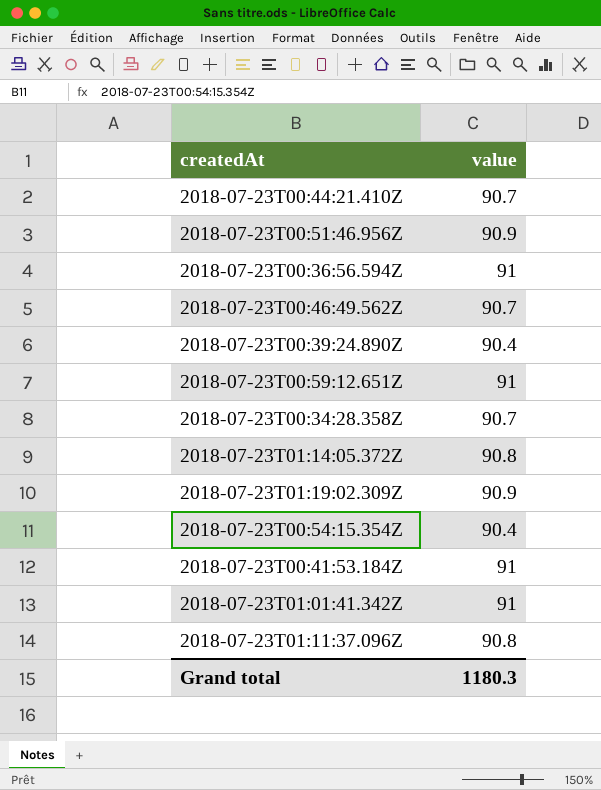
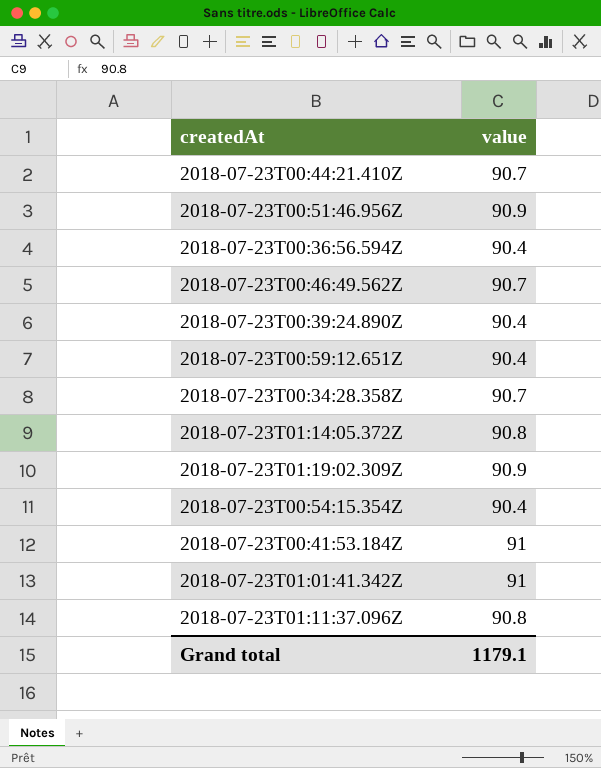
2018-07-23T00:36:56.594Z | value: 91 -> 90.4
2018-07-23T00:59:12.651Z | value: 91 -> 90.4
Grand total | value: 1180.3 -> 1179.1

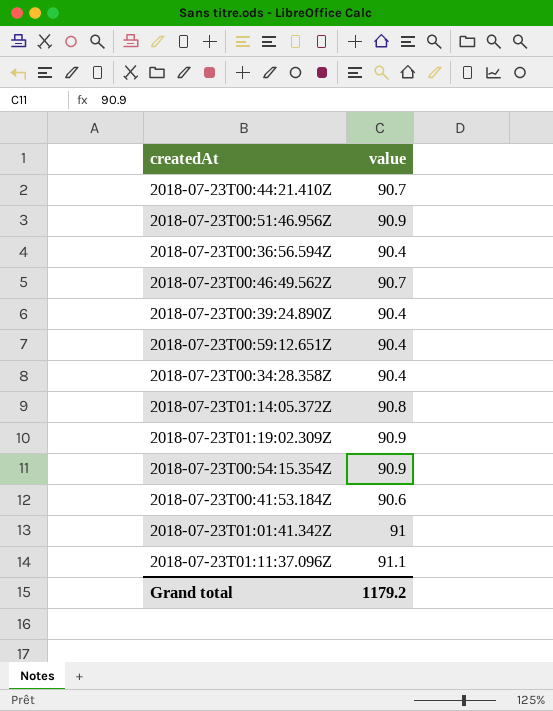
2018-07-23T00:34:28.358Z | value: 90.7 -> 90.4
2018-07-23T00:54:15.354Z | value: 90.4 -> 90.9
2018-07-23T00:41:53.184Z | value: 91 -> 90.6
2018-07-23T01:11:37.096Z | value: 90.8 -> 91.1
Grand total | value: 1179.1 -> 1179.2

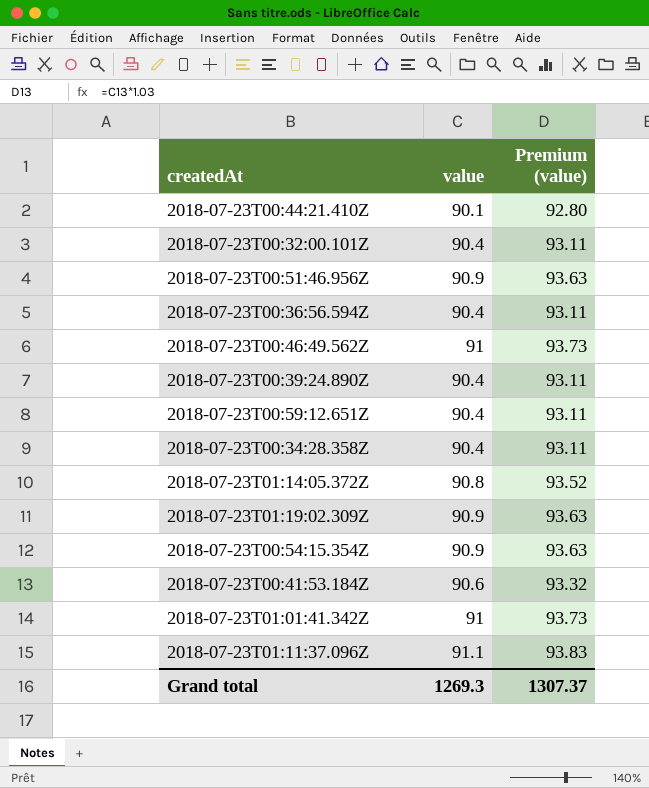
column Premium (value) | formula: none -> [value] * 1.03
2018-07-23T00:44:21.410Z | value: 90.7 -> 90.1
row 2018-07-23T00:32:00.101Z: none -> 90.4 | 93.11
2018-07-23T00:46:49.562Z | value: 90.7 -> 91
Grand total | value: 1179.2 -> 1269.3

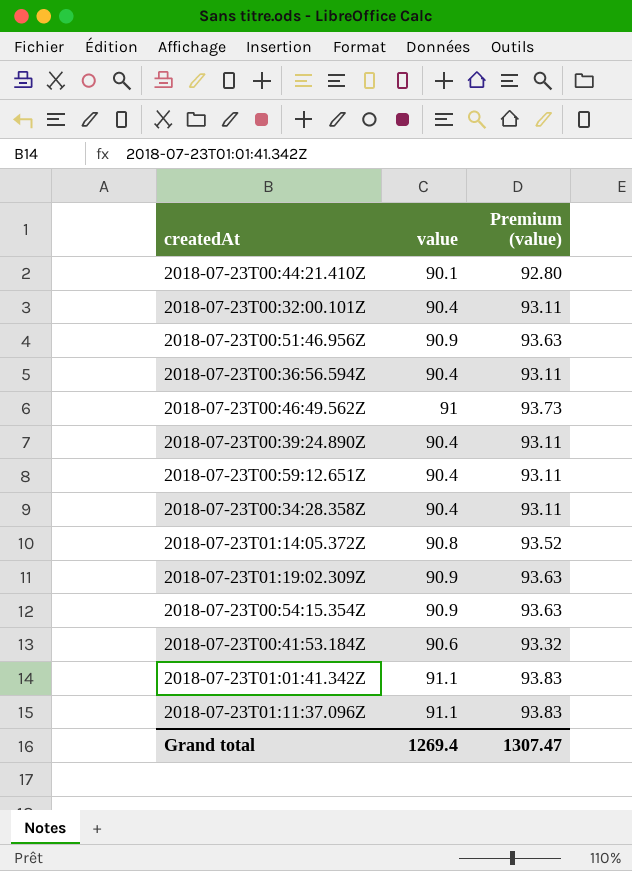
2018-07-23T01:01:41.342Z | value: 91 -> 91.1
2018-07-23T01:01:41.342Z | Premium (value): 93.73 -> 93.83
Grand total | value: 1269.3 -> 1269.4
Grand total | Premium (value): 1307.37 -> 1307.47

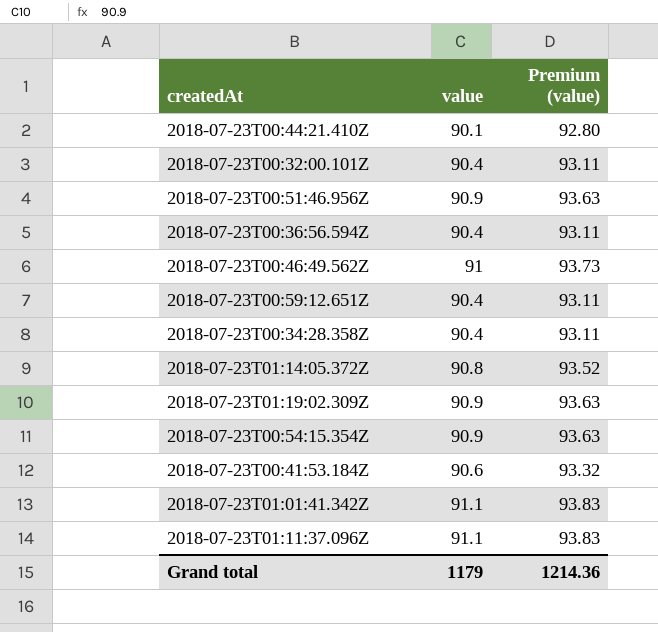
row 2018-07-23T00:39:24.890Z: 90.4 | 93.11 -> none
Grand total | value: 1269.4 -> 1179
Grand total | Premium (value): 1307.47 -> 1214.36

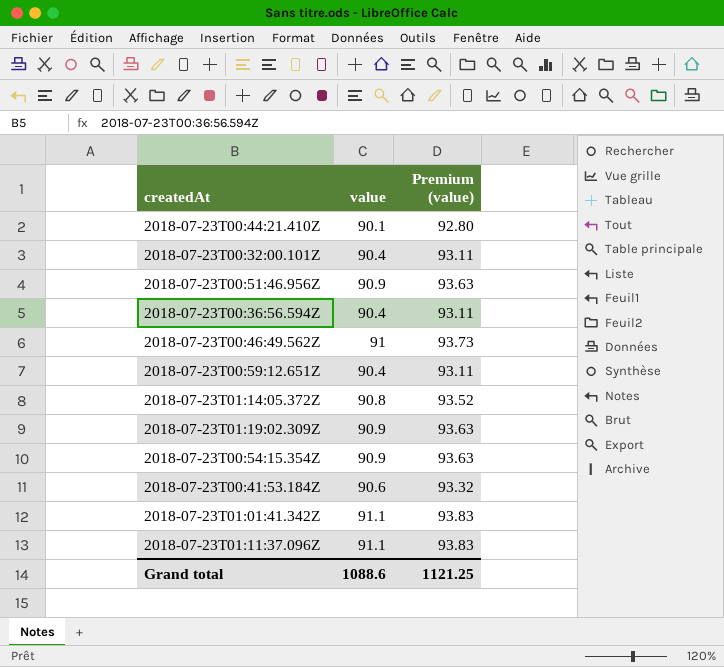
row 2018-07-23T00:34:28.358Z: 90.4 | 93.11 -> none
Grand total | value: 1179 -> 1088.6
Grand total | Premium (value): 1214.36 -> 1121.25

